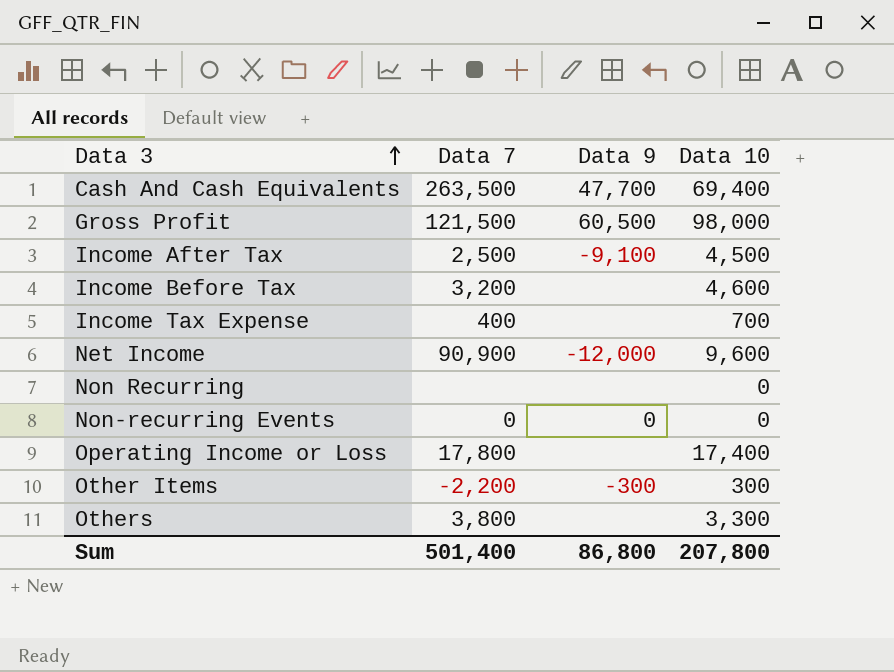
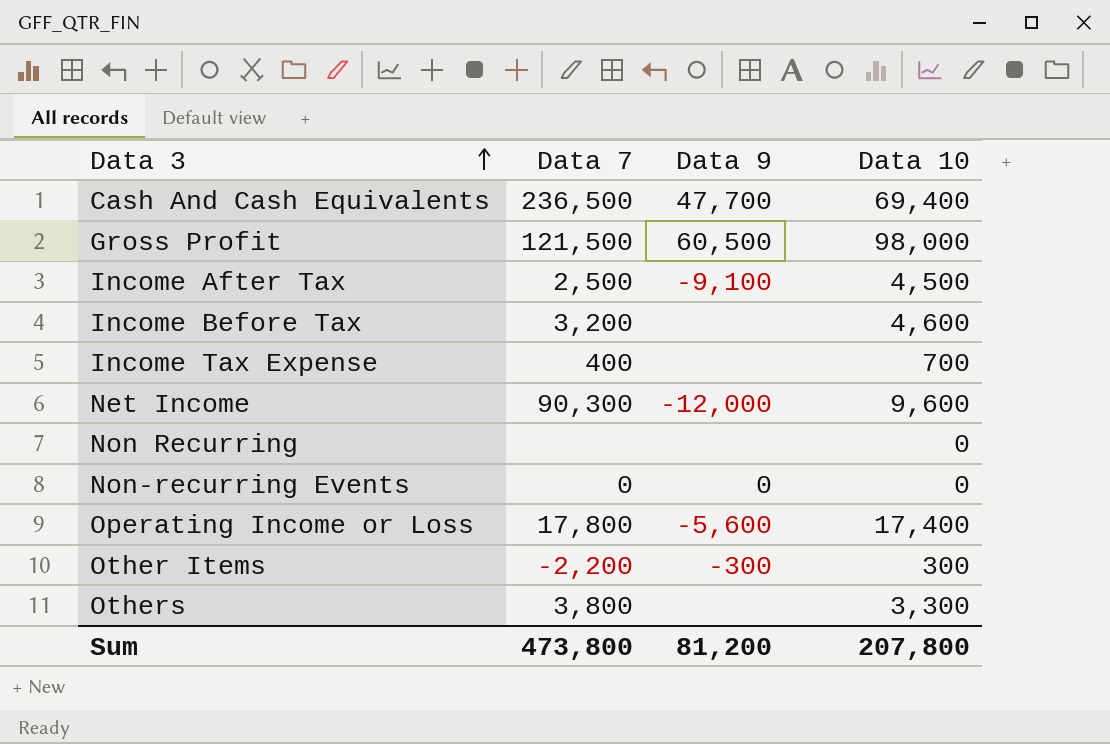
Cash And Cash Equivalents | Data 7: 263,500 -> 236,500
Net Income | Data 7: 90,900 -> 90,300
Operating Income or Loss | Data 9: none -> -5,600
Sum | Data 7: 501,400 -> 473,800
Sum | Data 9: 86,800 -> 81,200

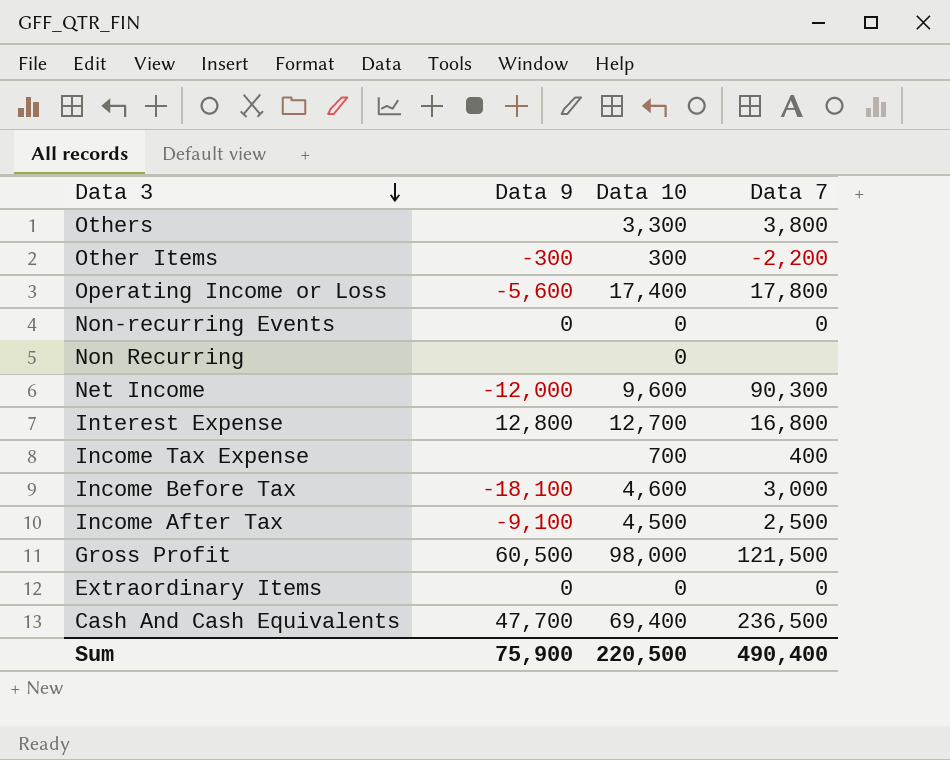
row order: Data 3 ascending -> Data 3 descending
column Data 7 | position: 2 -> 4
row Interest Expense: none -> 12,800 | 12,700 | 16,800
Income Before Tax | Data 9: none -> -18,100
Income Before Tax | Data 7: 3,200 -> 3,000
row Extraordinary Items: none -> 0 | 0 | 0
Sum | Data 9: 81,200 -> 75,900
Sum | Data 10: 207,800 -> 220,500
Sum | Data 7: 473,800 -> 490,400

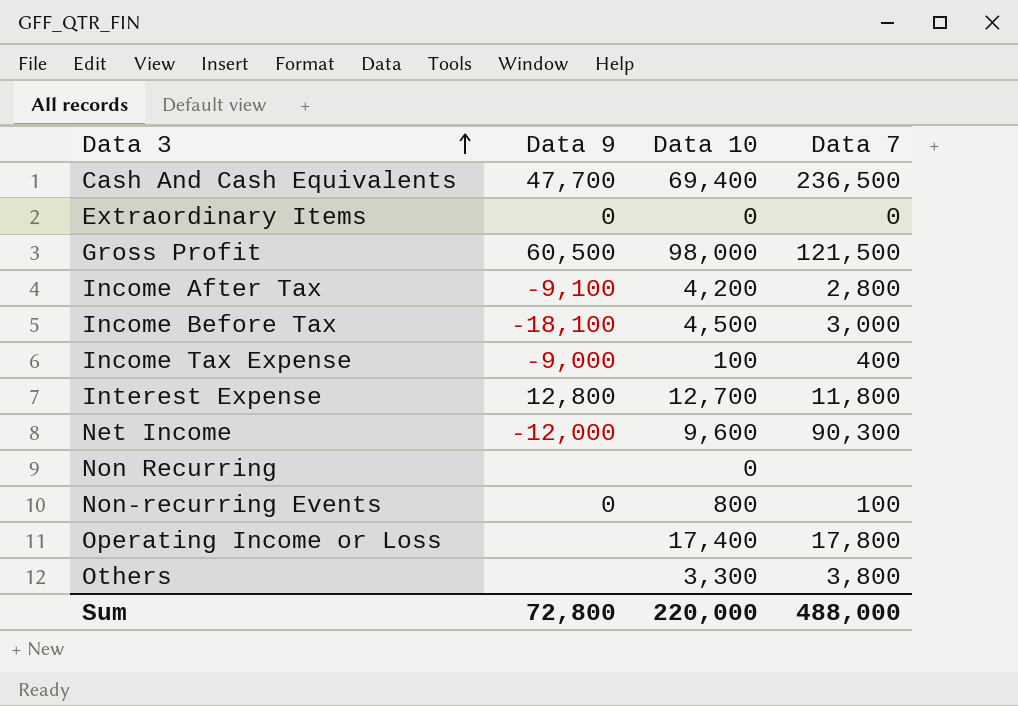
row order: Data 3 descending -> Data 3 ascending
row Other Items: -300 | 300 | -2,200 -> none
Income After Tax | Data 10: 4,500 -> 4,200
Income After Tax | Data 7: 2,500 -> 2,800
Income Before Tax | Data 10: 4,600 -> 4,500
Income Tax Expense | Data 9: none -> -9,000
Income Tax Expense | Data 10: 700 -> 100
Interest Expense | Data 7: 16,800 -> 11,800
Non-recurring Events | Data 10: 0 -> 800
Non-recurring Events | Data 7: 0 -> 100
Operating Income or Loss | Data 9: -5,600 -> none
Sum | Data 9: 75,900 -> 72,800
Sum | Data 10: 220,500 -> 220,000
Sum | Data 7: 490,400 -> 488,000

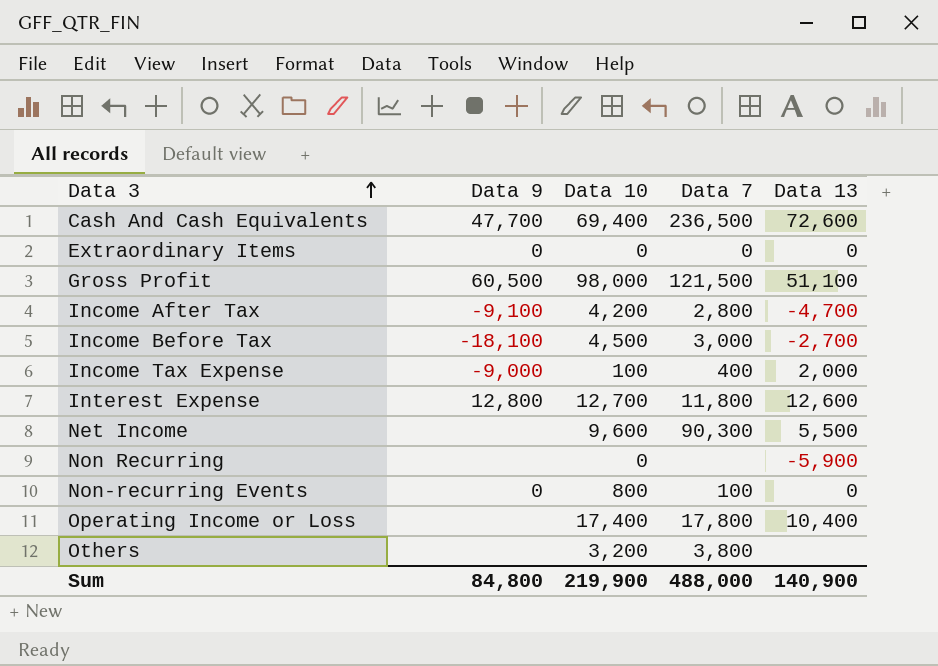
column Data 13 | position: none -> 5
Net Income | Data 9: -12,000 -> none
Others | Data 10: 3,300 -> 3,200
Sum | Data 9: 72,800 -> 84,800
Sum | Data 10: 220,000 -> 219,900

